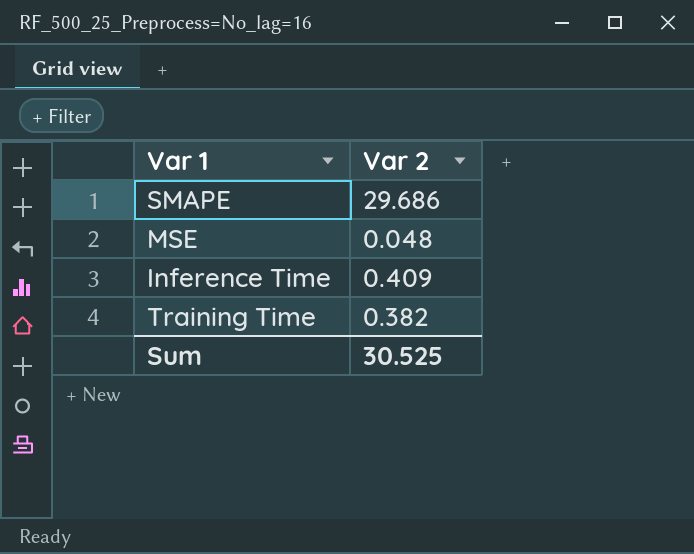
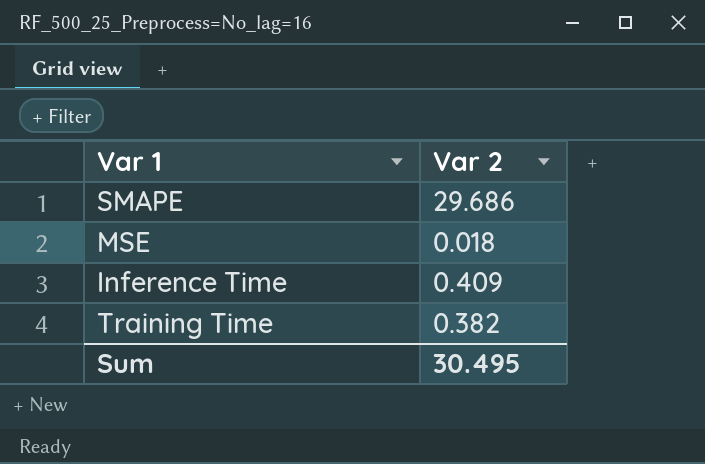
MSE | Var 2: 0.048 -> 0.018
Sum | Var 2: 30.525 -> 30.495

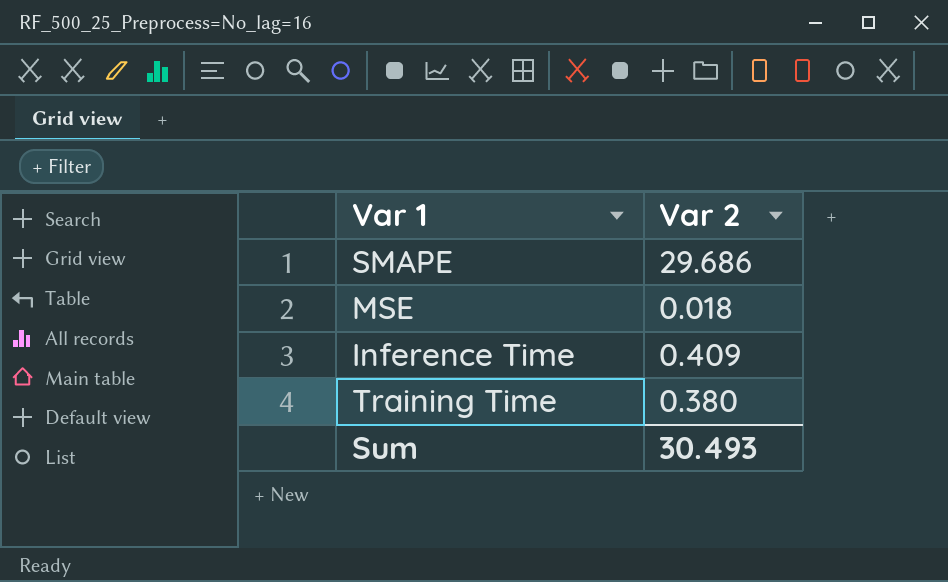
Training Time | Var 2: 0.382 -> 0.380
Sum | Var 2: 30.495 -> 30.493

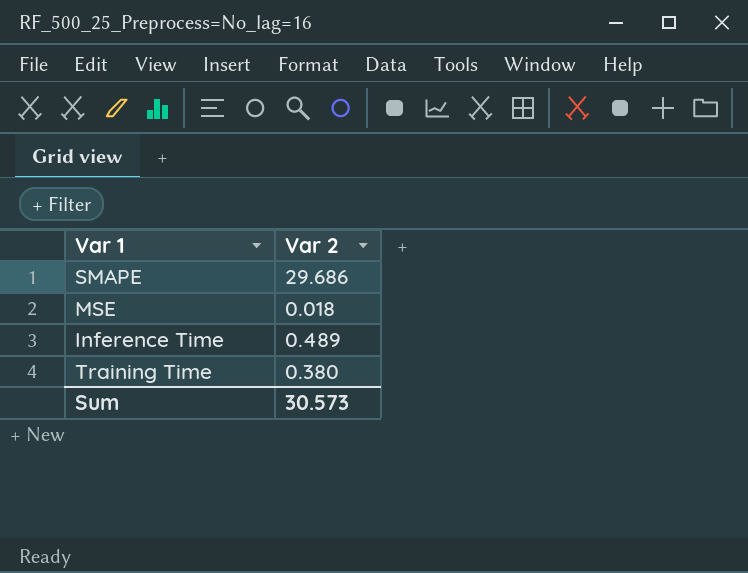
Inference Time | Var 2: 0.409 -> 0.489
Sum | Var 2: 30.493 -> 30.573

